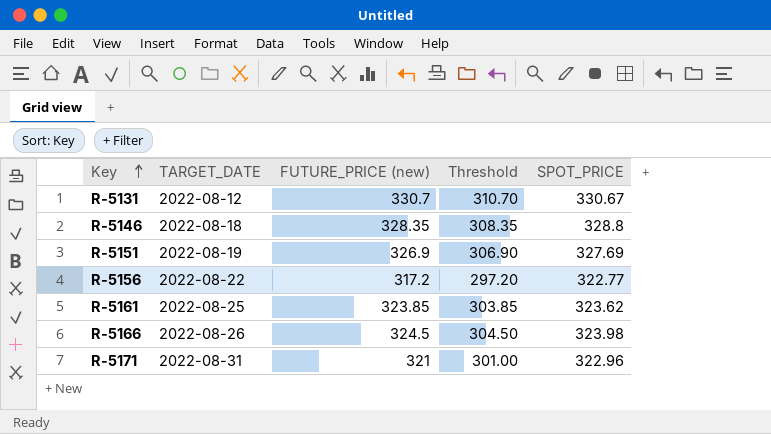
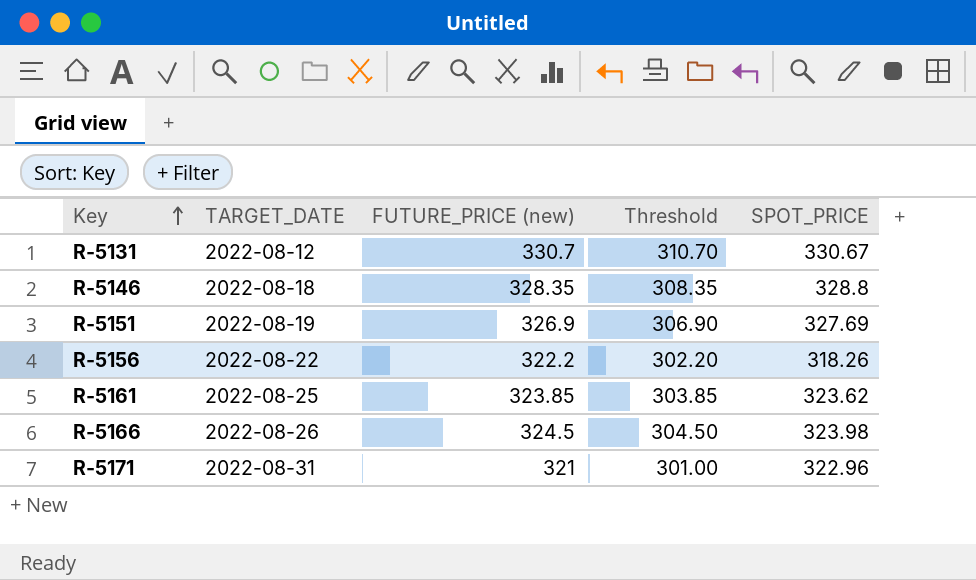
R-5156 | FUTURE_PRICE (new): 317.2 -> 322.2
R-5156 | Threshold: 297.20 -> 302.20
R-5156 | SPOT_PRICE: 322.77 -> 318.26

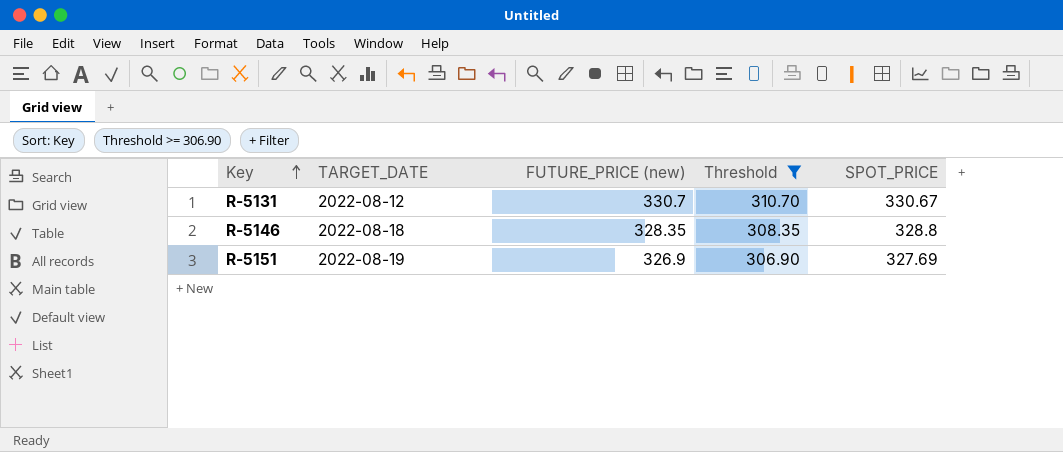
filter: none -> Threshold >= 306.90

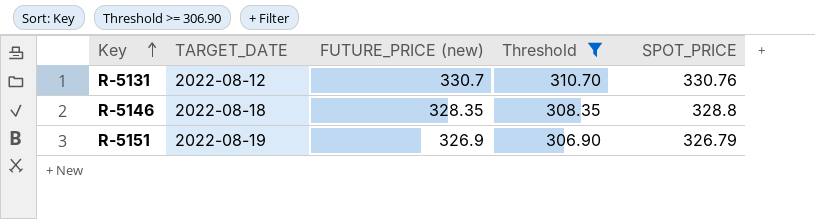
R-5131 | SPOT_PRICE: 330.67 -> 330.76
R-5151 | SPOT_PRICE: 327.69 -> 326.79

